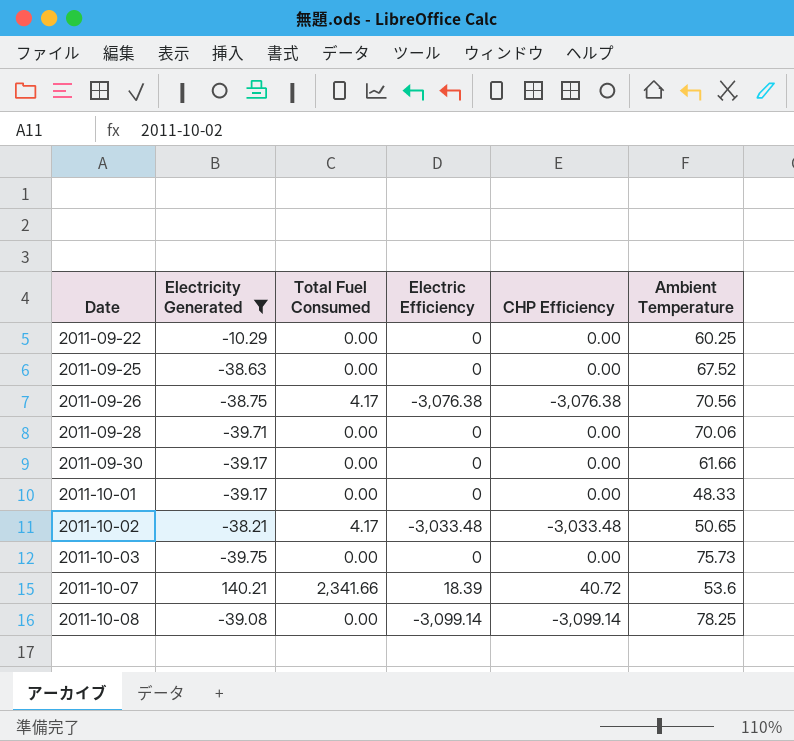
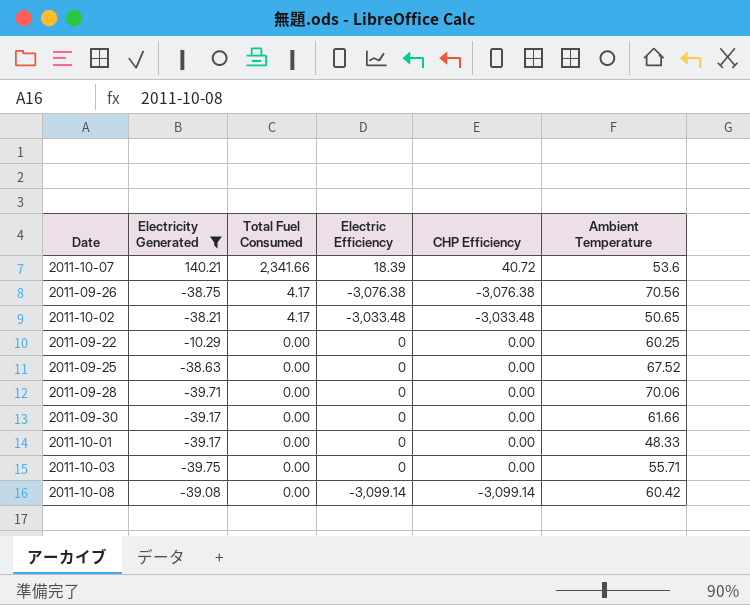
row order: Date ascending -> Total Fuel Consumed descending
2011-10-03 | Ambient Temperature: 75.73 -> 55.71
2011-10-08 | Ambient Temperature: 78.25 -> 60.42

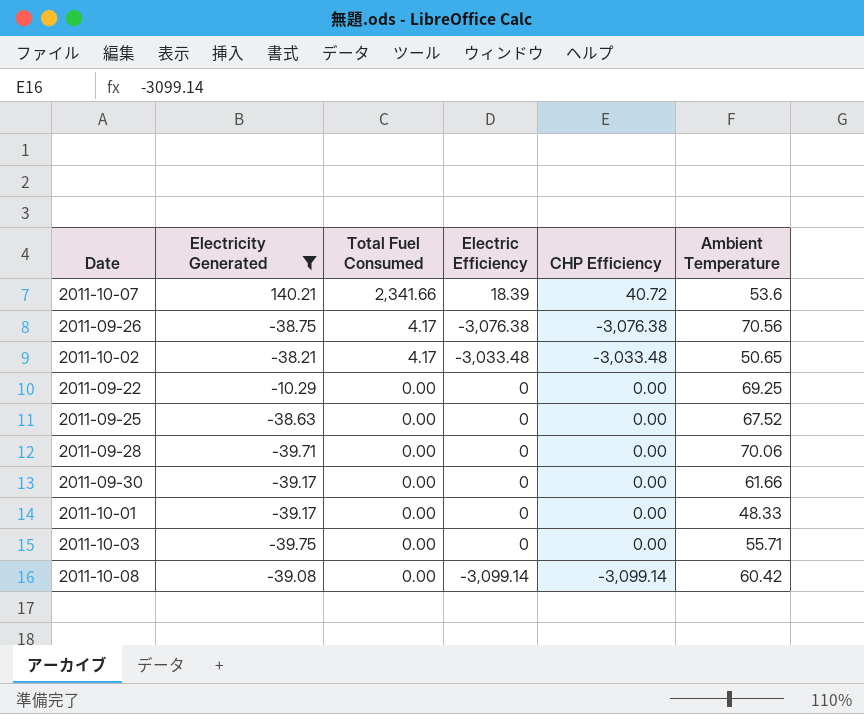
2011-09-22 | Ambient Temperature: 60.25 -> 69.25

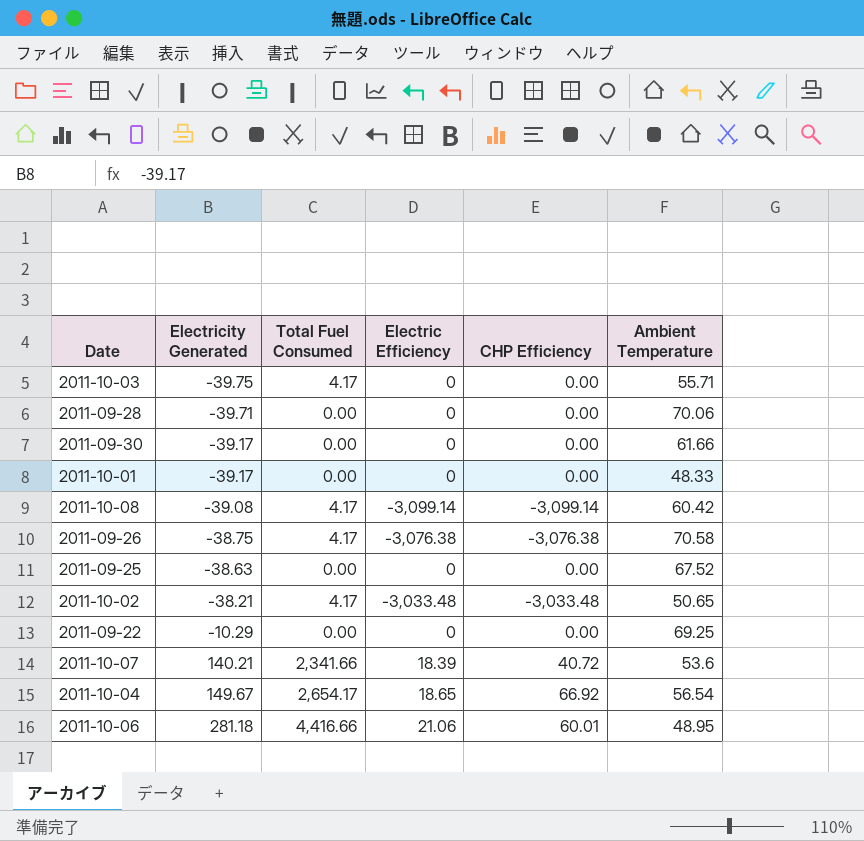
filter: Electricity Generated <= 140.21 -> none
row order: Total Fuel Consumed descending -> Electricity Generated ascending
2011-10-03 | Total Fuel Consumed: 0.00 -> 4.17
2011-10-08 | Total Fuel Consumed: 0.00 -> 4.17
2011-09-26 | Ambient Temperature: 70.56 -> 70.58

